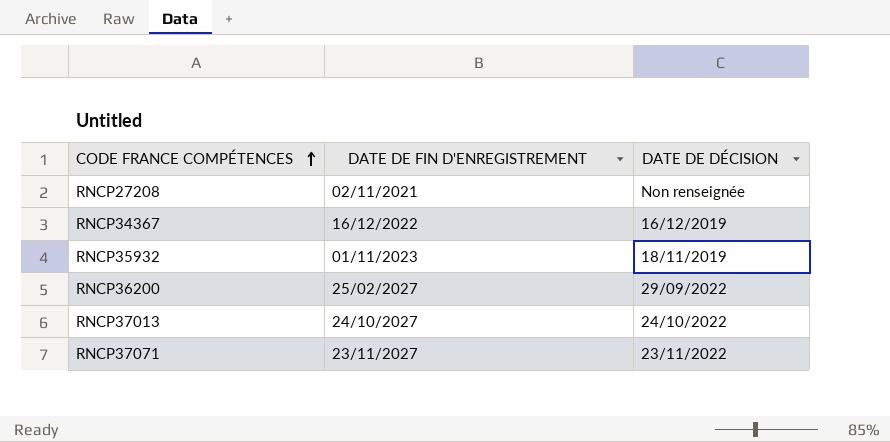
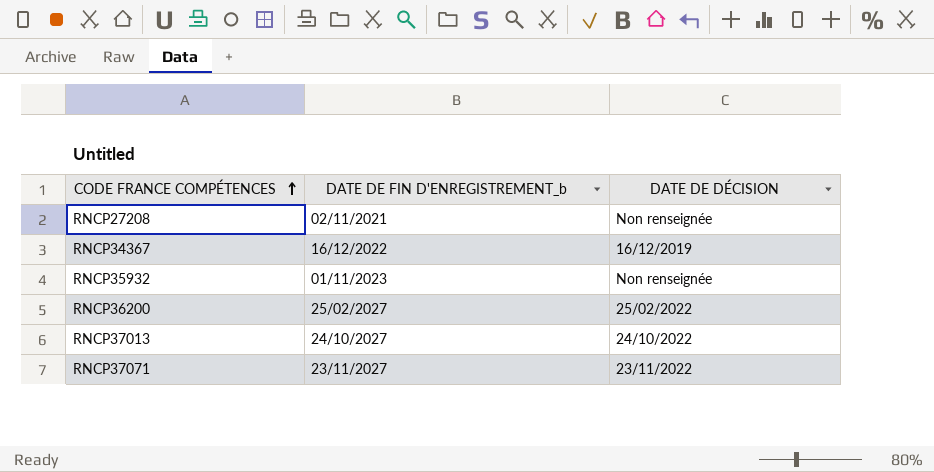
column name: DATE DE FIN D'ENREGISTREMENT -> DATE DE FIN D'ENREGISTREMENT_b
RNCP35932 | DATE DE DÉCISION: 18/11/2019 -> Non renseignée
RNCP36200 | DATE DE DÉCISION: 29/09/2022 -> 25/02/2022

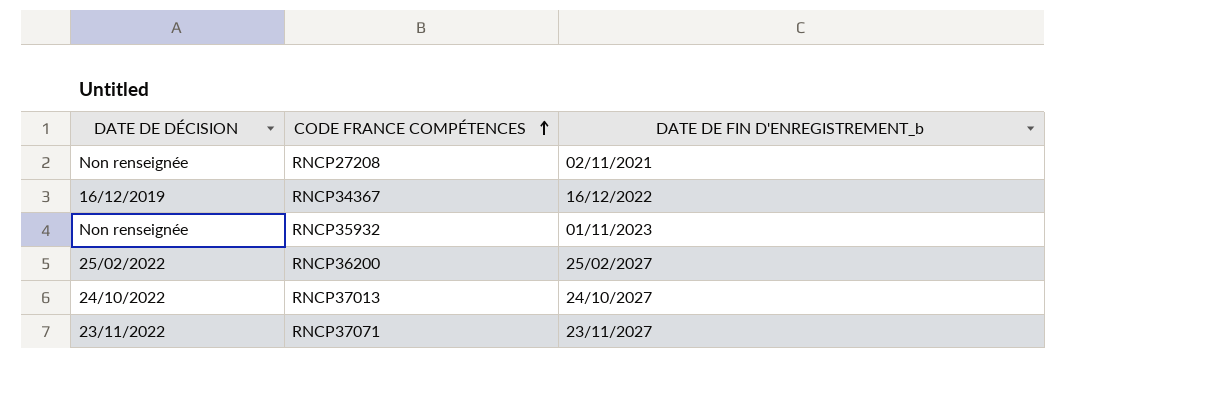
column DATE DE DÉCISION | position: 3 -> 1

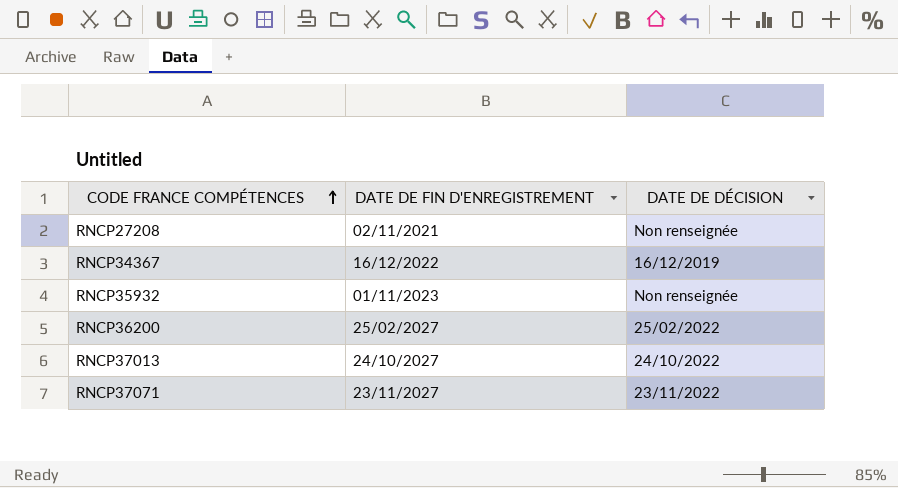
column name: DATE DE FIN D'ENREGISTREMENT_b -> DATE DE FIN D'ENREGISTREMENT
column DATE DE DÉCISION | position: 1 -> 3

